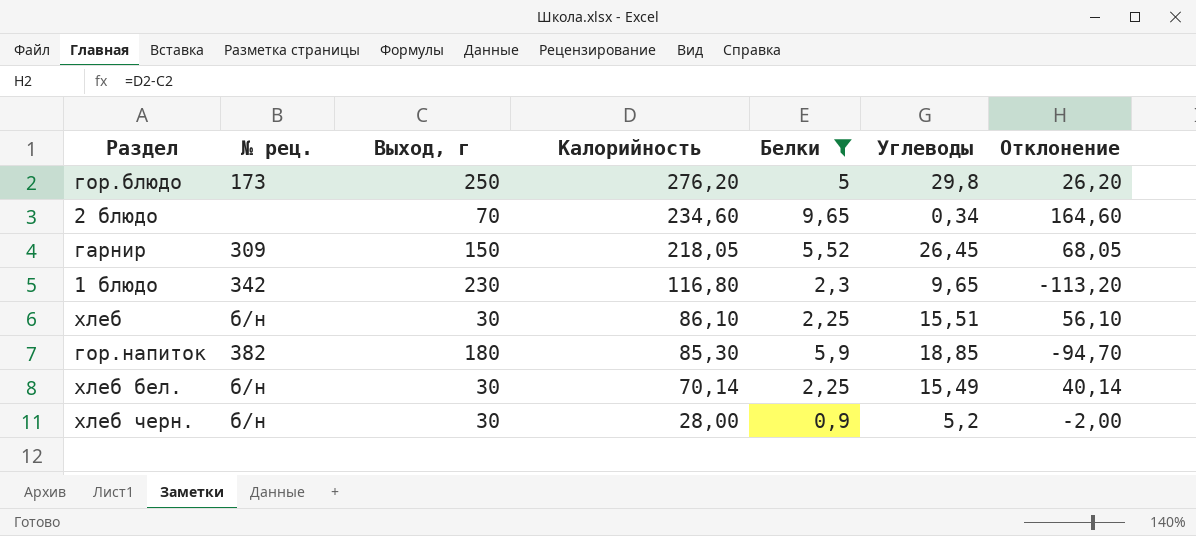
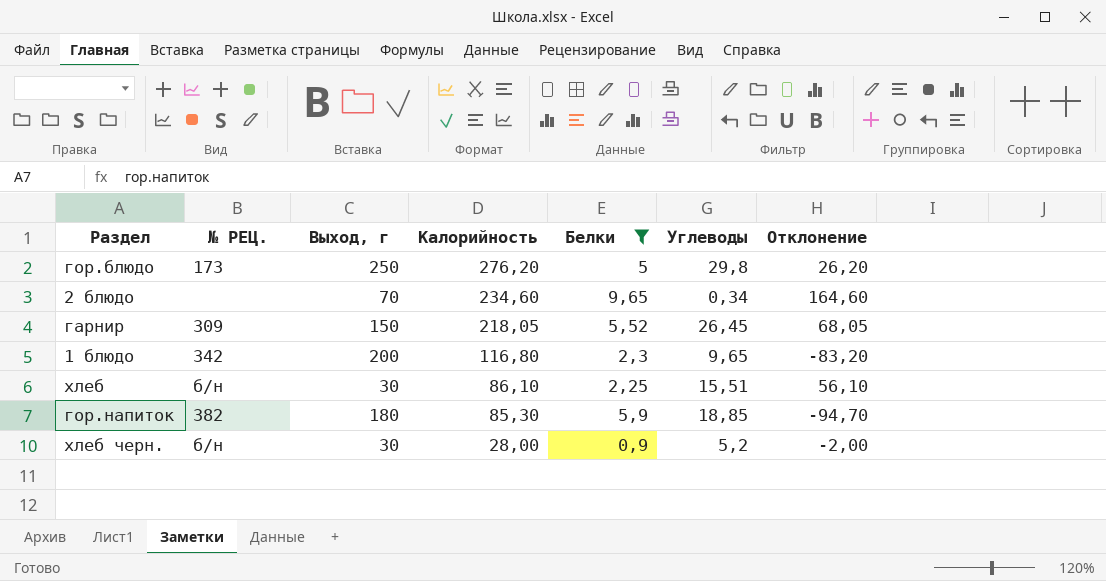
column name: № рец. -> № РЕЦ.
row хлеб бел.: б/н | 30 | 70,14 | 2,25 | 15,49 | 40,14 -> none
1 блюдо | Выход, г: 230 -> 200
1 блюдо | Отклонение: -113,20 -> -83,20

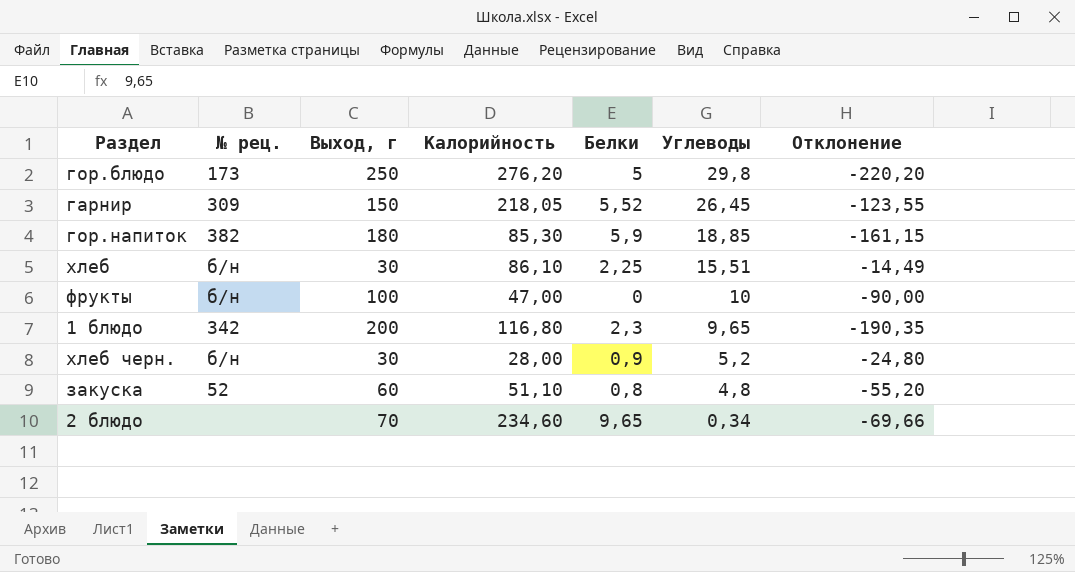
filter: Белки >= 0,9 -> none
row order: Калорийность descending -> Углеводы descending
column name: № РЕЦ. -> № рец.
column Отклонение | formula: [Калорийность] - [Выход, г] -> [Углеводы] - [Выход, г]

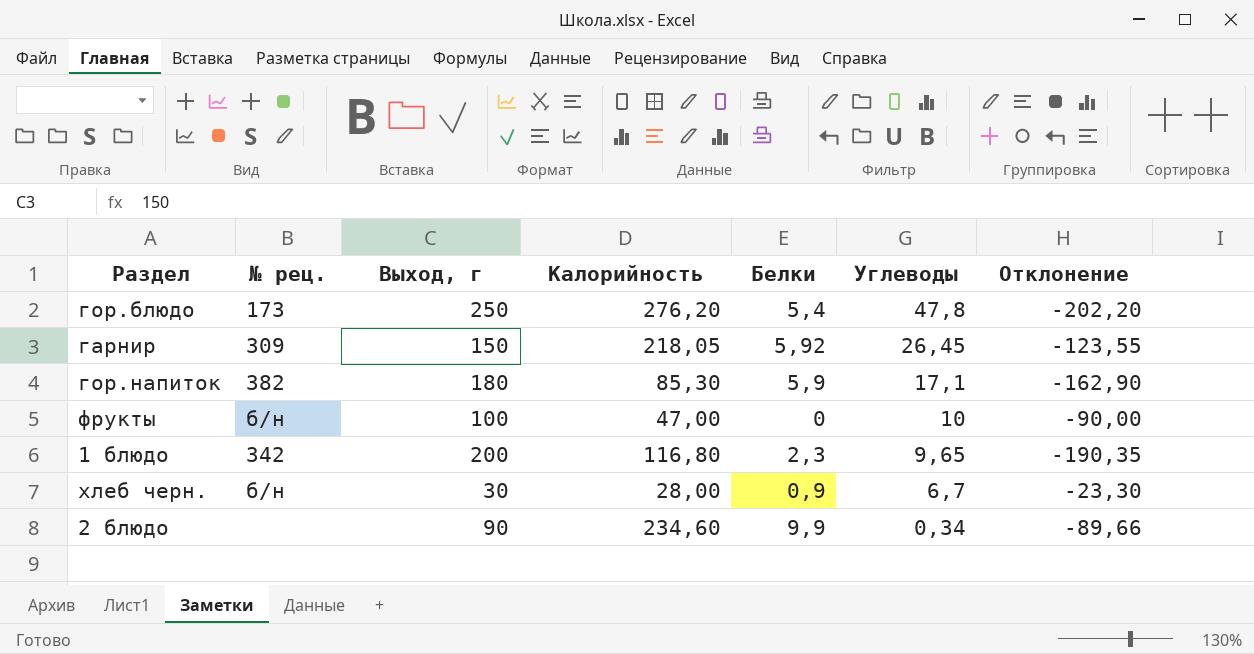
row хлеб: б/н | 30 | 86,10 | 2,25 | 15,51 | -14,49 -> none
row закуска: 52 | 60 | 51,10 | 0,8 | 4,8 | -55,20 -> none
гор.блюдо | Белки: 5 -> 5,4
гор.блюдо | Углеводы: 29,8 -> 47,8
гор.блюдо | Отклонение: -220,20 -> -202,20
гарнир | Белки: 5,52 -> 5,92
гор.напиток | Углеводы: 18,85 -> 17,1
гор.напиток | Отклонение: -161,15 -> -162,90
хлеб черн. | Углеводы: 5,2 -> 6,7
хлеб черн. | Отклонение: -24,80 -> -23,30
2 блюдо | Выход, г: 70 -> 90
2 блюдо | Белки: 9,65 -> 9,9
2 блюдо | Отклонение: -69,66 -> -89,66

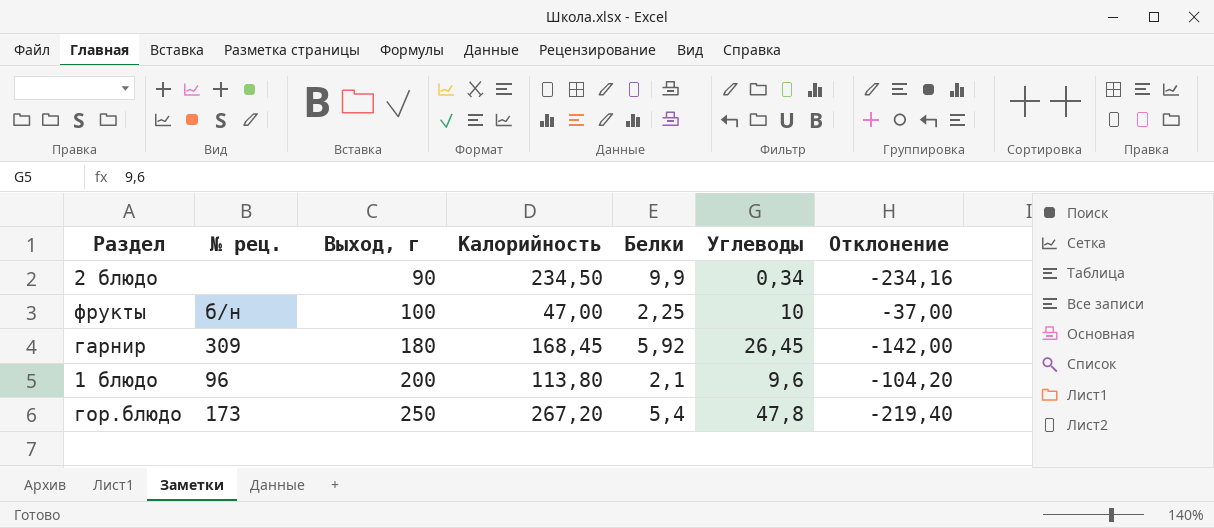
row order: Углеводы descending -> Выход, г ascending
column Отклонение | formula: [Углеводы] - [Выход, г] -> [Углеводы] - [Калорийность]
row гор.напиток: 382 | 180 | 85,30 | 5,9 | 17,1 | -162,90 -> none
row хлеб черн.: б/н | 30 | 28,00 | 0,9 | 6,7 | -23,30 -> none
2 блюдо | Калорийность: 234,60 -> 234,50
фрукты | Белки: 0 -> 2,25
гарнир | Выход, г: 150 -> 180
гарнир | Калорийность: 218,05 -> 168,45
1 блюдо | № рец.: 342 -> 96
1 блюдо | Калорийность: 116,80 -> 113,80
1 блюдо | Белки: 2,3 -> 2,1
1 блюдо | Углеводы: 9,65 -> 9,6
гор.блюдо | Калорийность: 276,20 -> 267,20

